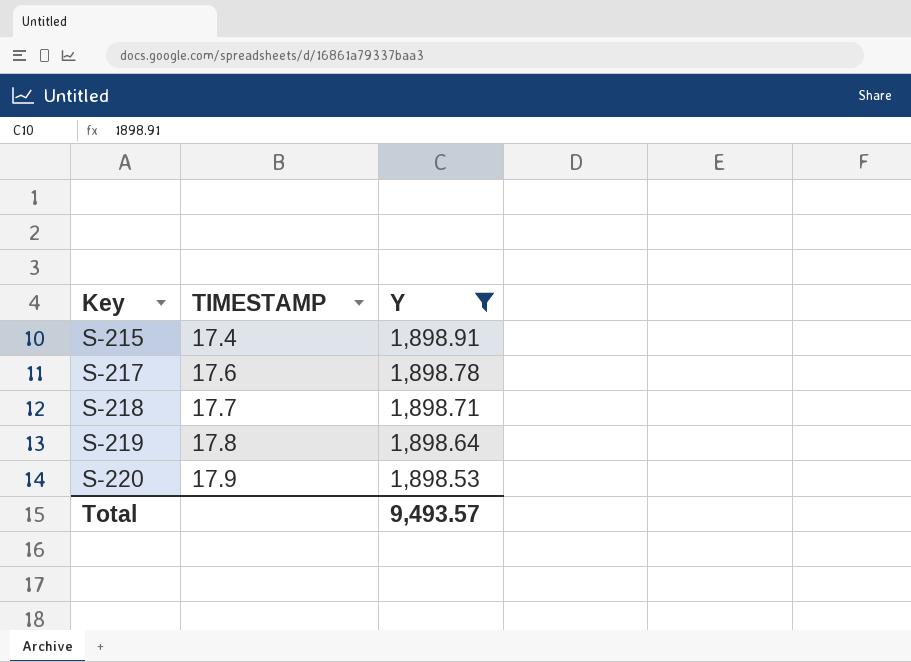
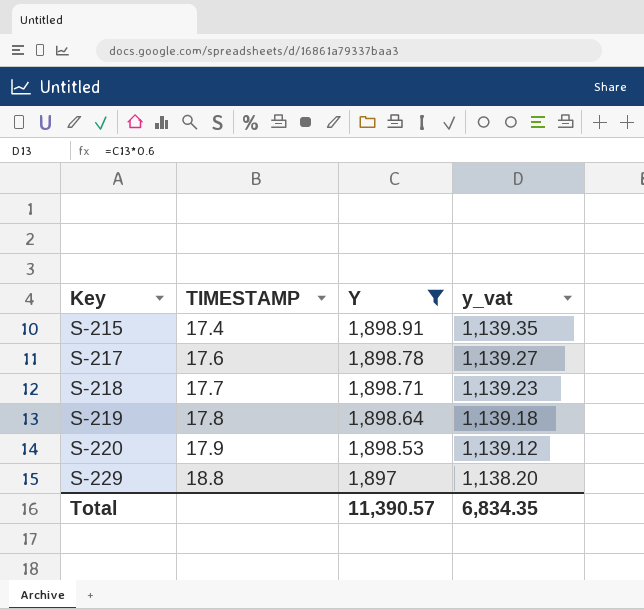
column y_vat | formula: none -> [Y] * 0.6
row S-229: none -> 18.8 | 1,897 | 1,138.20
Total | Y: 9,493.57 -> 11,390.57

